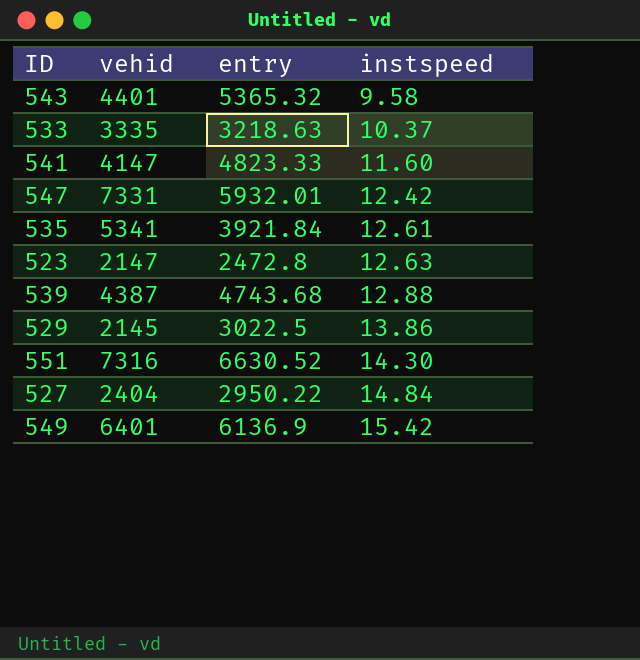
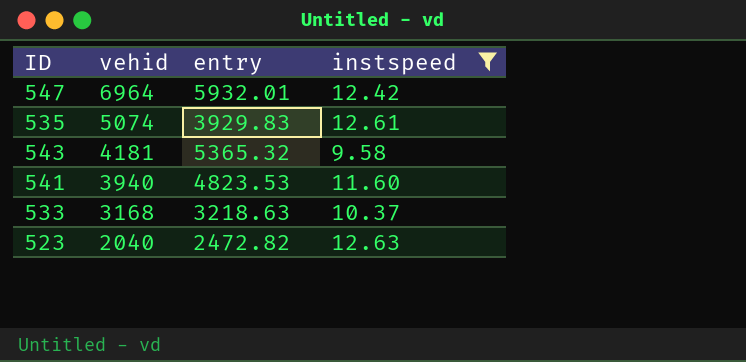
filter: none -> instspeed <= 12.63
row order: instspeed ascending -> vehid descending
547 | vehid: 7331 -> 6964
535 | vehid: 5341 -> 5074
535 | entry: 3921.84 -> 3929.83
543 | vehid: 4401 -> 4181
541 | vehid: 4147 -> 3940
541 | entry: 4823.33 -> 4823.53
533 | vehid: 3335 -> 3168
523 | vehid: 2147 -> 2040
523 | entry: 2472.8 -> 2472.82

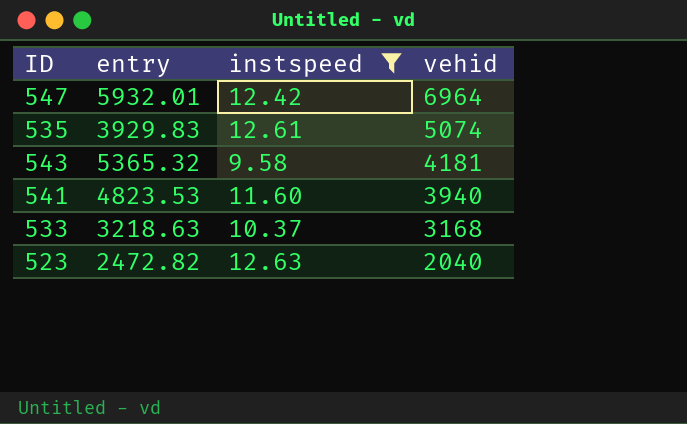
column vehid | position: 2 -> 4

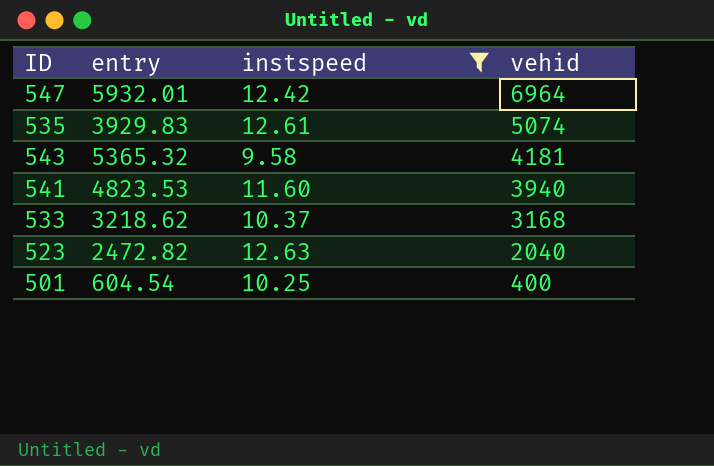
533 | entry: 3218.63 -> 3218.62
row 501: none -> 604.54 | 10.25 | 400

